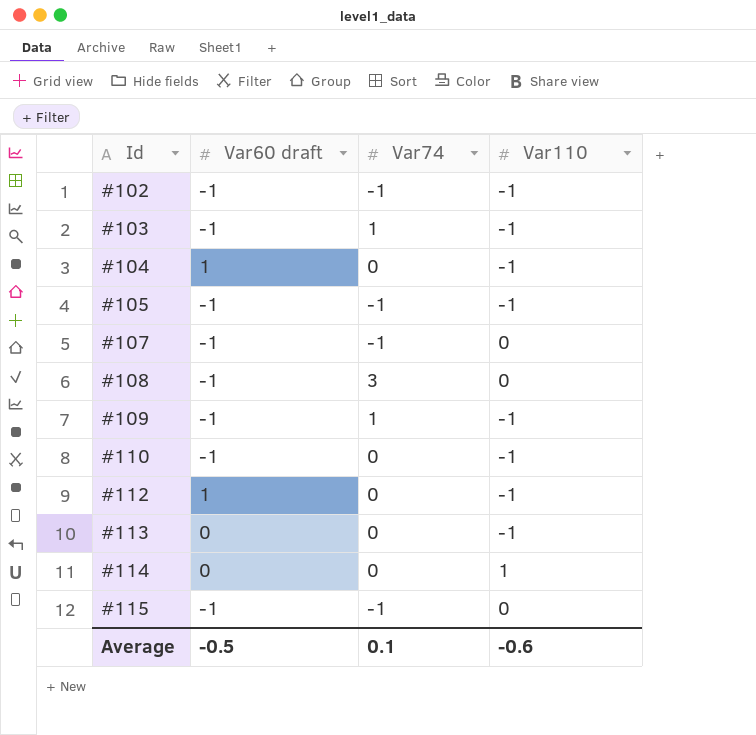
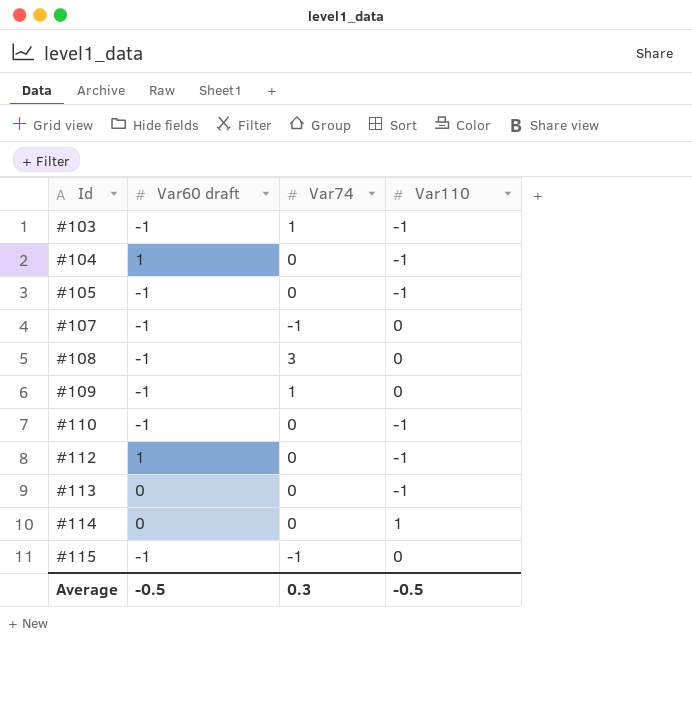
row #102: -1 | -1 | -1 -> none
#105 | Var74: -1 -> 0
#109 | Var110: -1 -> 0
Average | Var74: 0.1 -> 0.3
Average | Var110: -0.6 -> -0.5

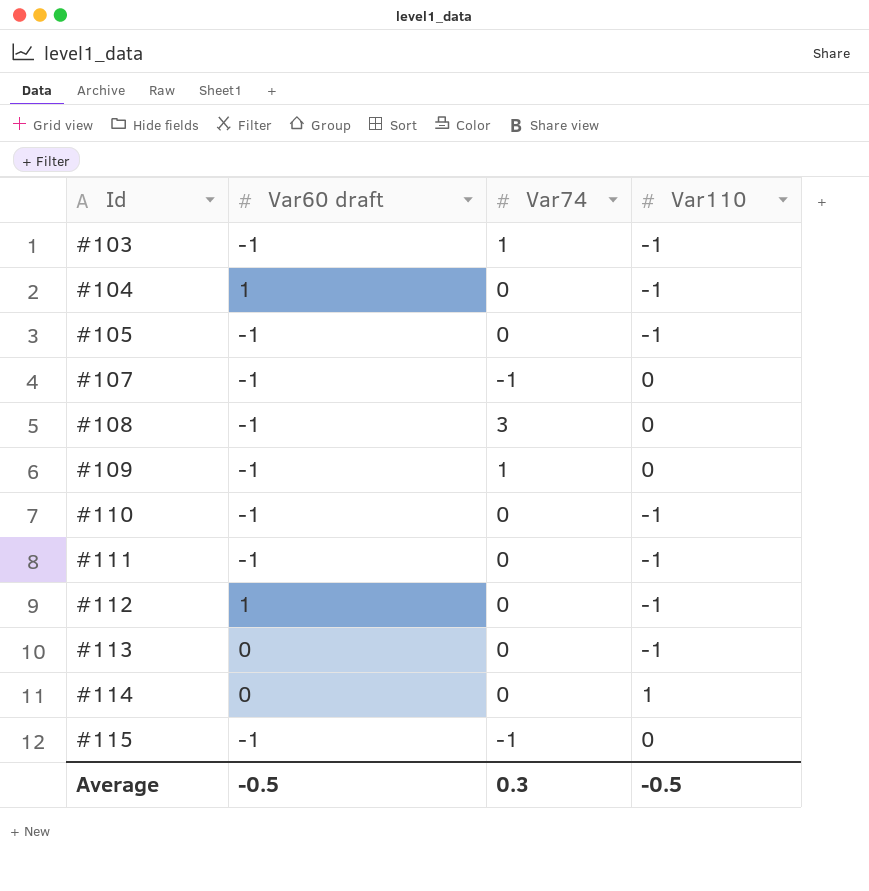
row #111: none -> -1 | 0 | -1

